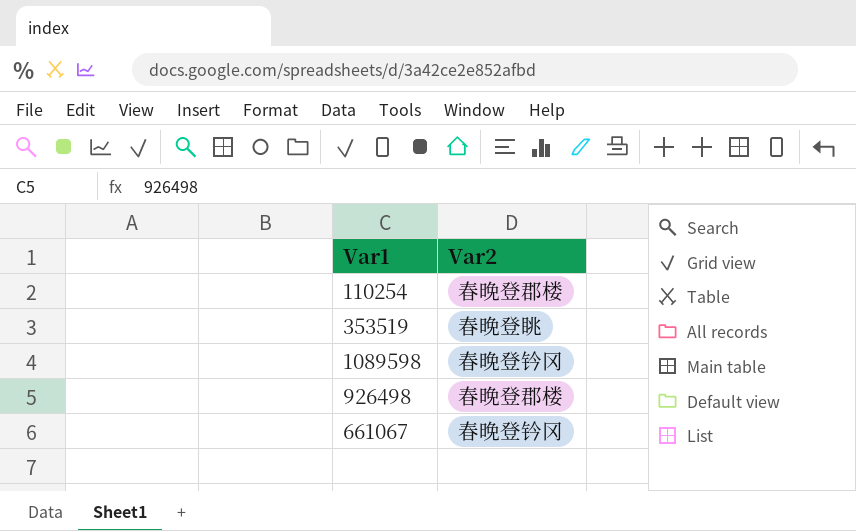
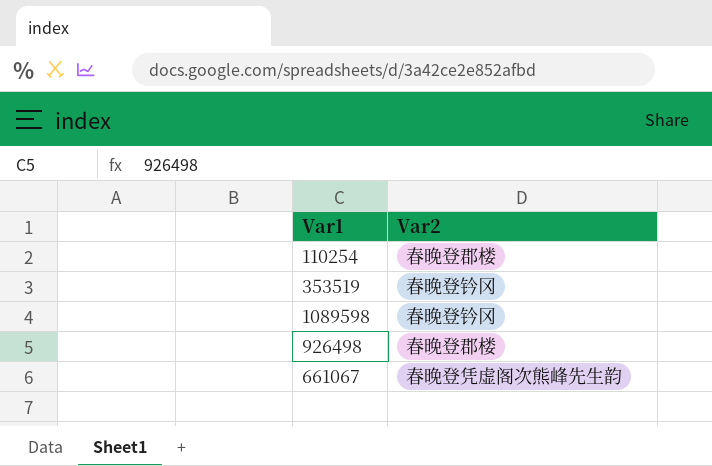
353519 | Var2: 春晚登眺 -> 春晚登钤冈
661067 | Var2: 春晚登钤冈 -> 春晚登凭虚阁次熊峰先生韵

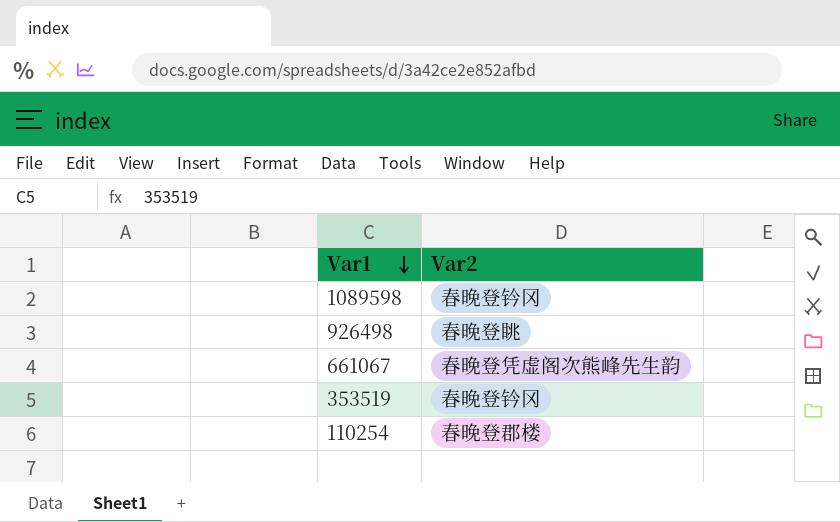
row order: none -> Var1 descending
926498 | Var2: 春晚登郡楼 -> 春晚登眺

